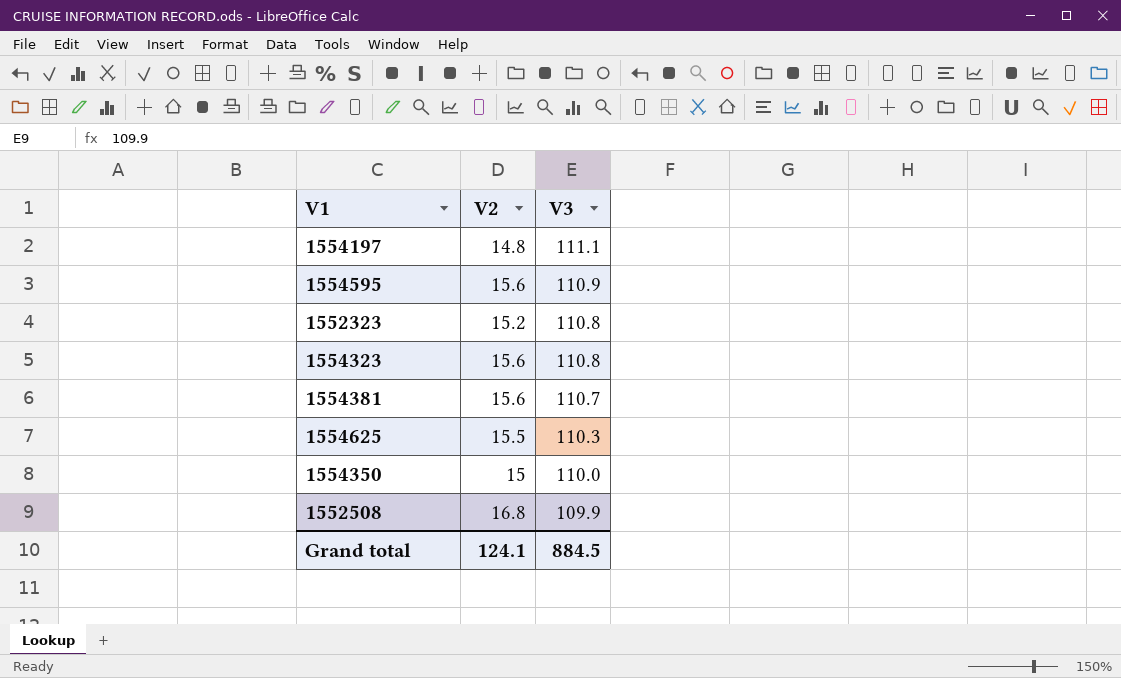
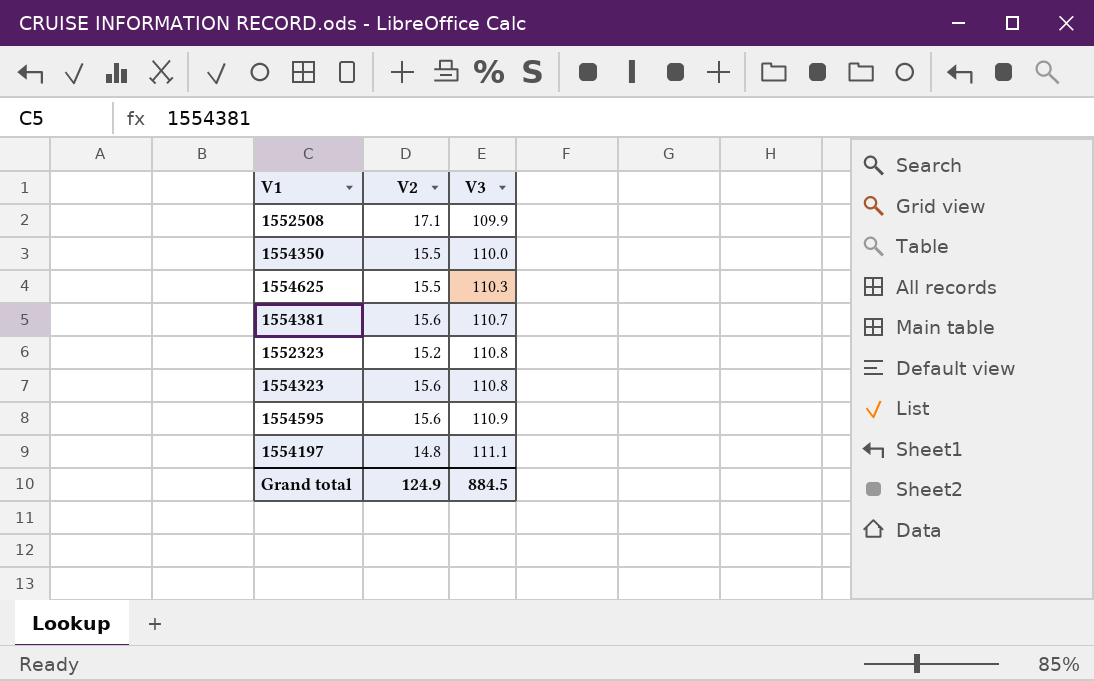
row order: V3 descending -> V3 ascending
1552508 | V2: 16.8 -> 17.1
1554350 | V2: 15 -> 15.5
Grand total | V2: 124.1 -> 124.9

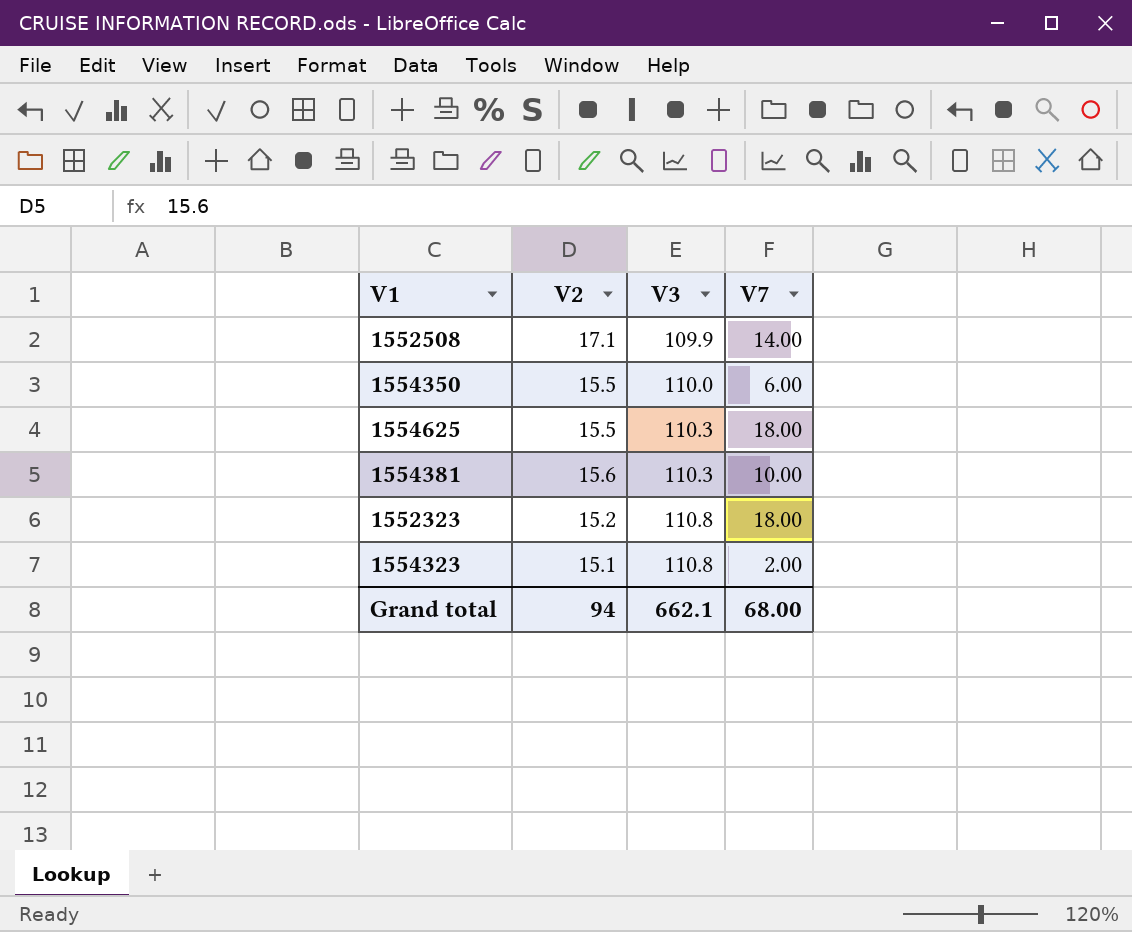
column V7 | position: none -> 4
row 1554595: 15.6 | 110.9 -> none
row 1554197: 14.8 | 111.1 -> none
1554381 | V3: 110.7 -> 110.3
1554323 | V2: 15.6 -> 15.1
Grand total | V2: 124.9 -> 94
Grand total | V3: 884.5 -> 662.1

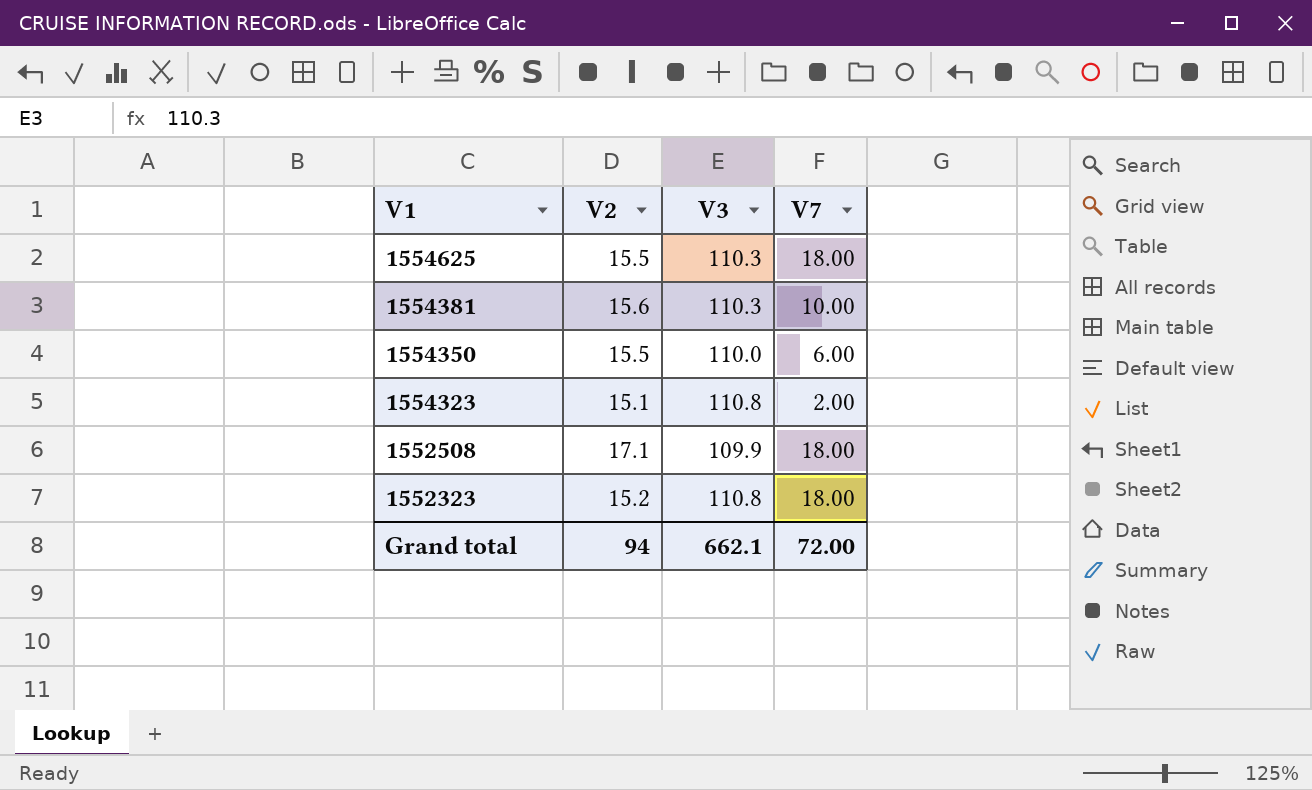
row order: V3 ascending -> V1 descending
1552508 | V7: 14.00 -> 18.00
Grand total | V7: 68.00 -> 72.00

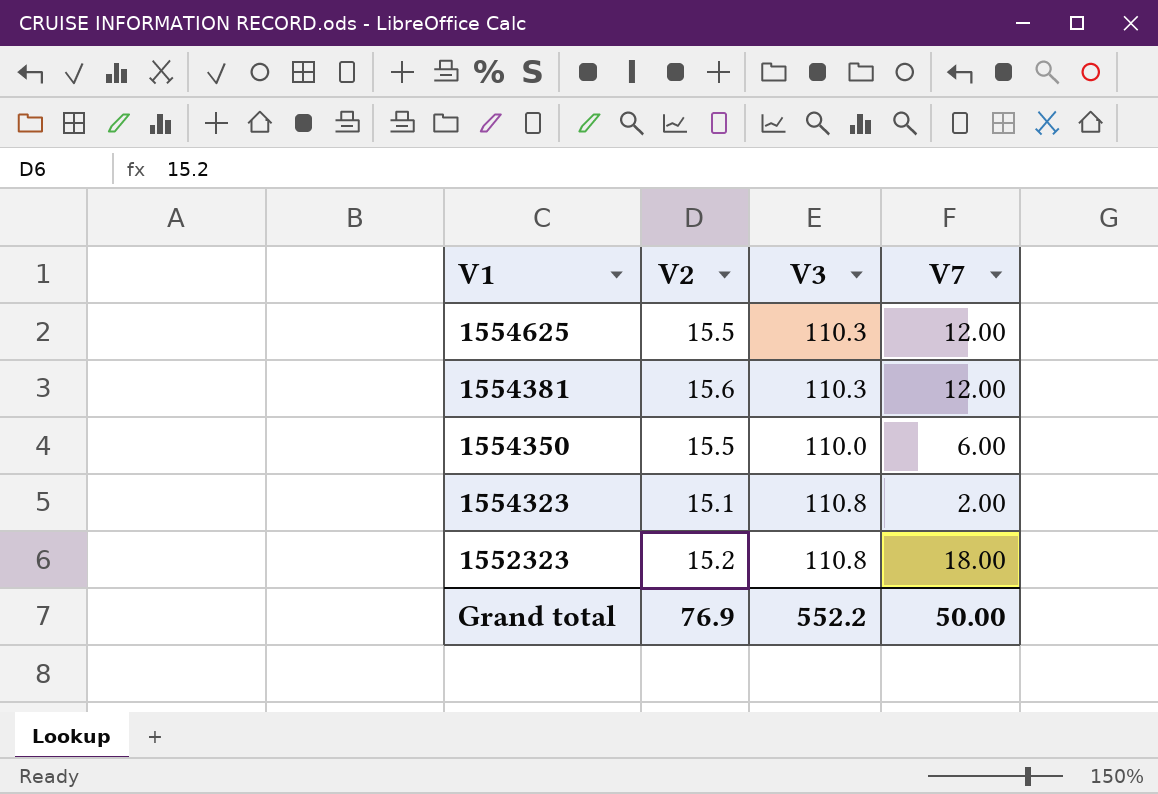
row 1552508: 17.1 | 109.9 | 18.00 -> none
1554625 | V7: 18.00 -> 12.00
1554381 | V7: 10.00 -> 12.00
Grand total | V2: 94 -> 76.9
Grand total | V3: 662.1 -> 552.2
Grand total | V7: 72.00 -> 50.00

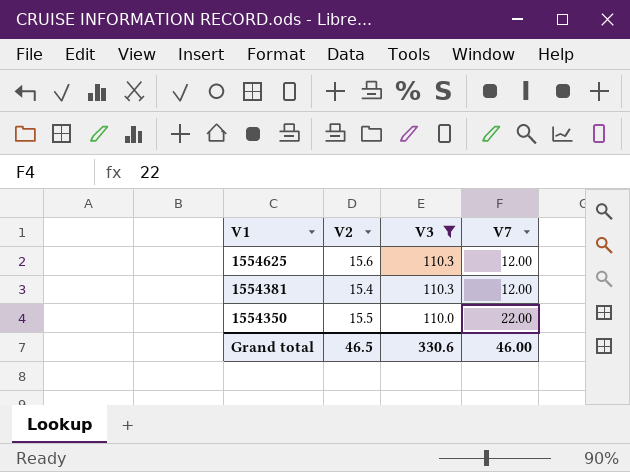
filter: none -> V3 != 110.8
1554625 | V2: 15.5 -> 15.6
1554381 | V2: 15.6 -> 15.4
1554350 | V7: 6.00 -> 22.00
Grand total | V2: 76.9 -> 46.5
Grand total | V3: 552.2 -> 330.6
Grand total | V7: 50.00 -> 46.00

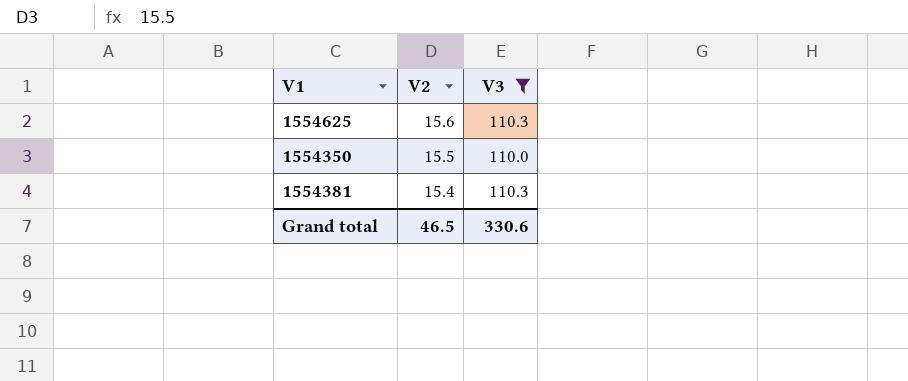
row order: V1 descending -> V2 descending
column V7 | position: 4 -> none

